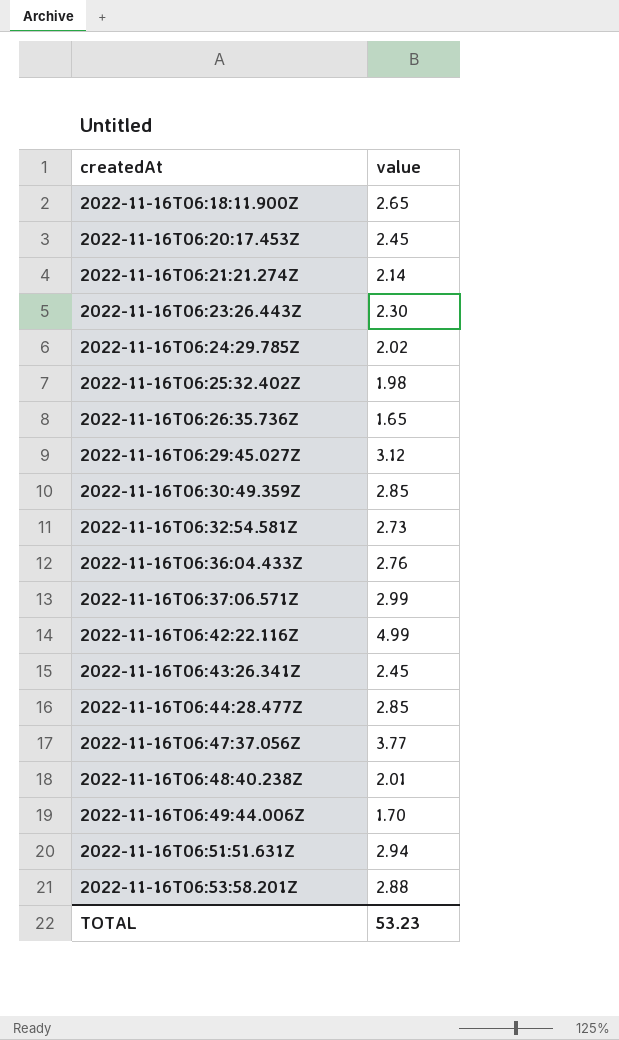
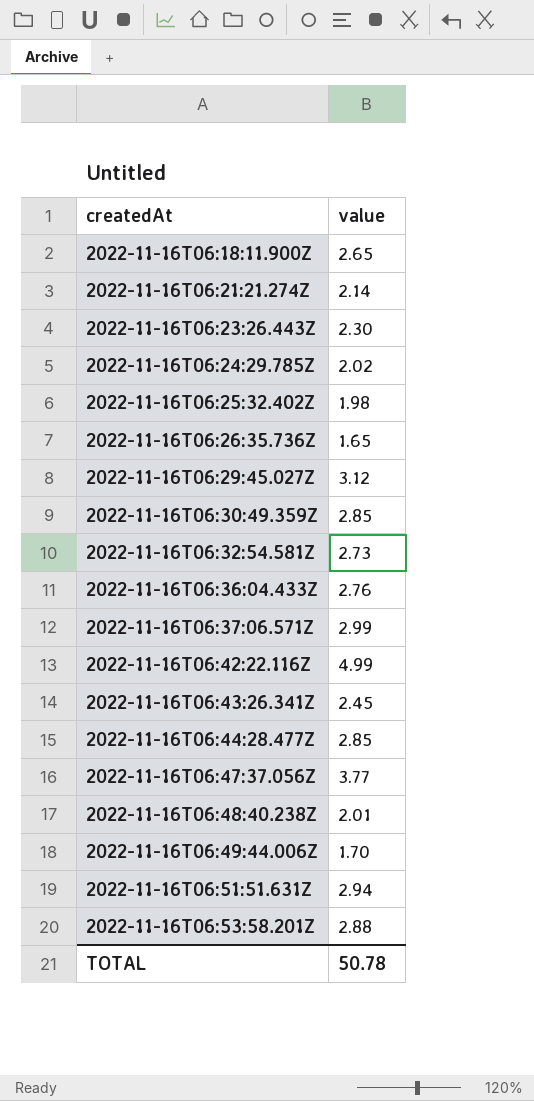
row 2022-11-16T06:20:17.453Z: 2.45 -> none
TOTAL | value: 53.23 -> 50.78

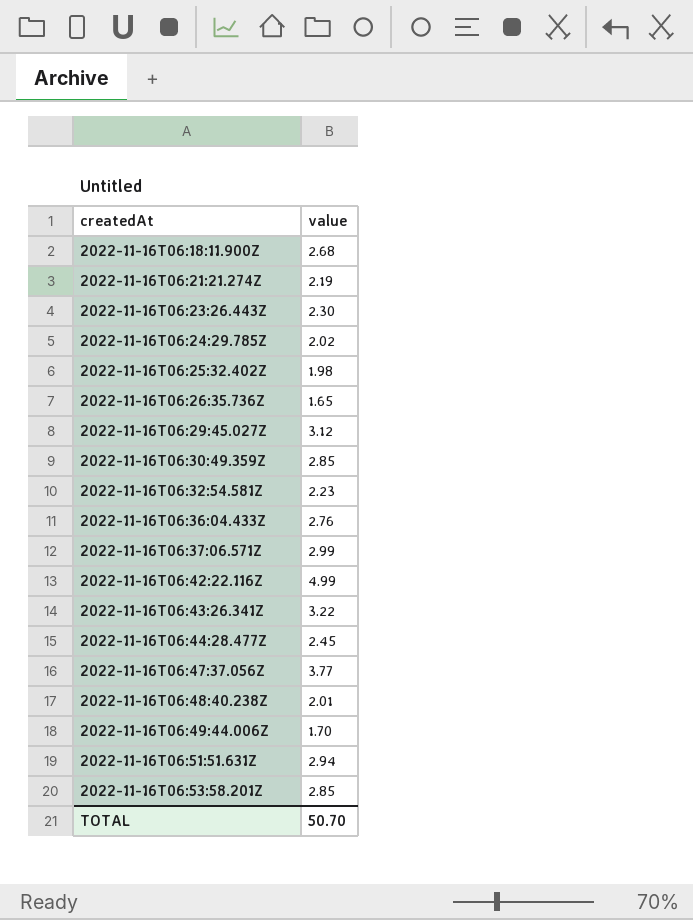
2022-11-16T06:18:11.900Z | value: 2.65 -> 2.68
2022-11-16T06:21:21.274Z | value: 2.14 -> 2.19
2022-11-16T06:32:54.581Z | value: 2.73 -> 2.23
2022-11-16T06:43:26.341Z | value: 2.45 -> 3.22
2022-11-16T06:44:28.477Z | value: 2.85 -> 2.45
2022-11-16T06:53:58.201Z | value: 2.88 -> 2.85
TOTAL | value: 50.78 -> 50.70

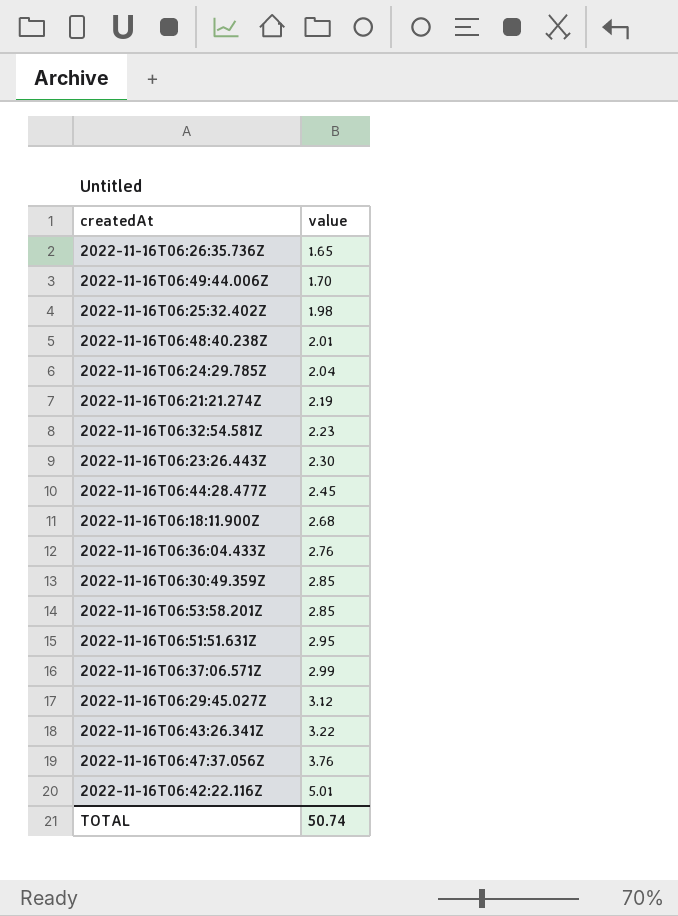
row order: createdAt ascending -> value ascending
2022-11-16T06:24:29.785Z | value: 2.02 -> 2.04
2022-11-16T06:51:51.631Z | value: 2.94 -> 2.95
2022-11-16T06:47:37.056Z | value: 3.77 -> 3.76
2022-11-16T06:42:22.116Z | value: 4.99 -> 5.01
TOTAL | value: 50.70 -> 50.74

